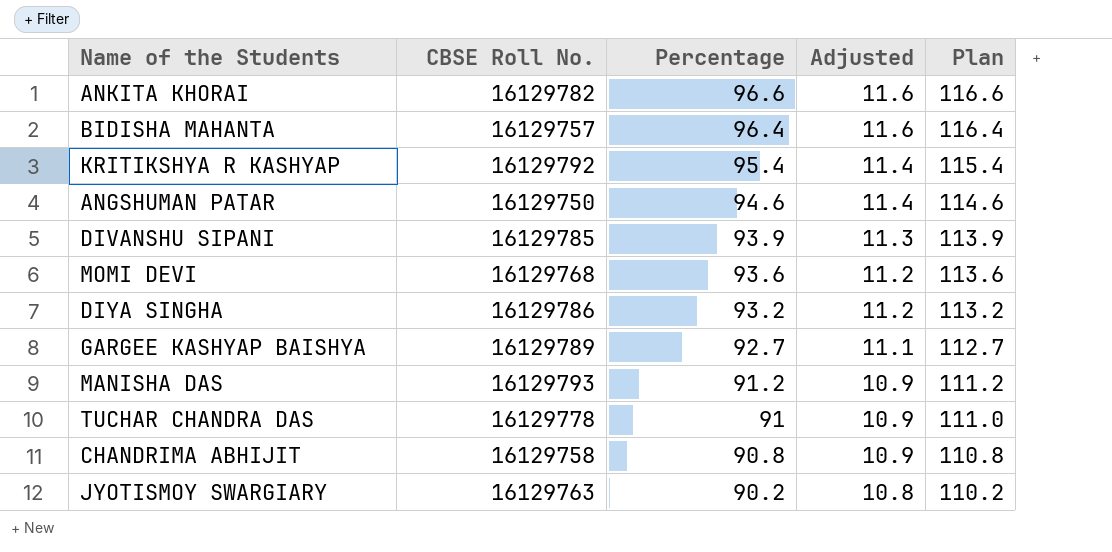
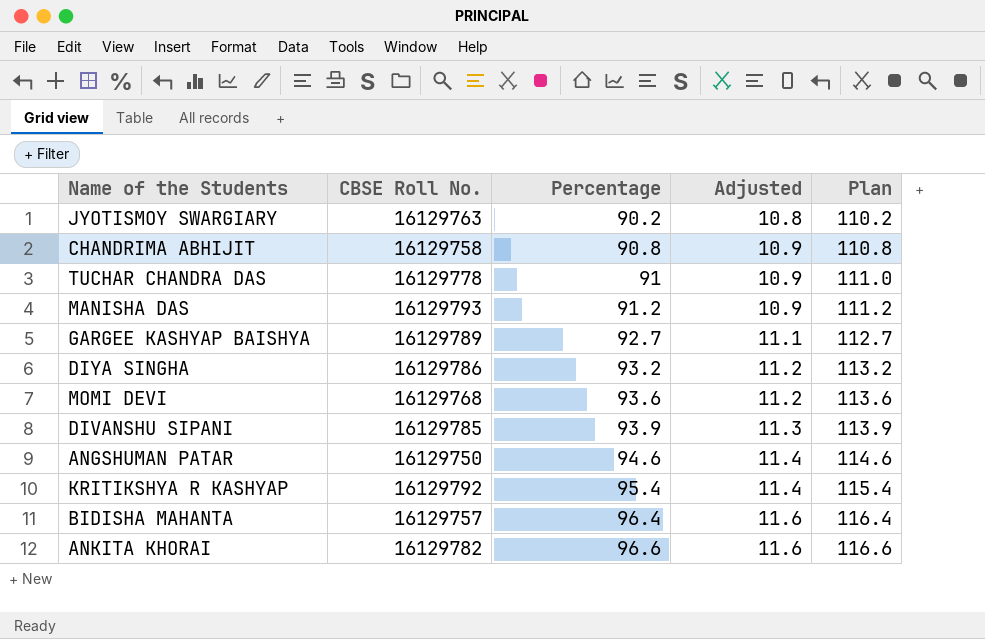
row order: Percentage descending -> Percentage ascending

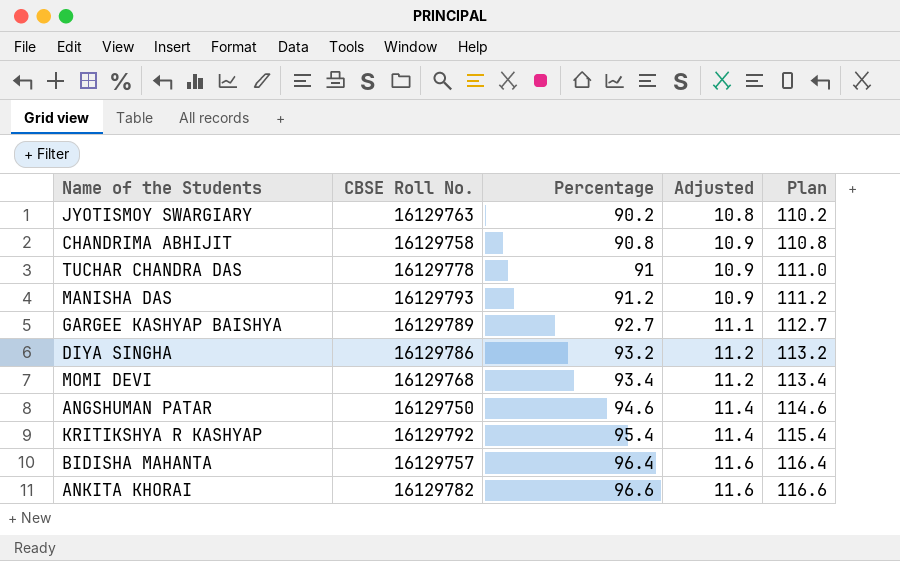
row DIVANSHU SIPANI: 16129785 | 93.9 | 11.3 | 113.9 -> none
MOMI DEVI | Percentage: 93.6 -> 93.4
MOMI DEVI | Plan: 113.6 -> 113.4

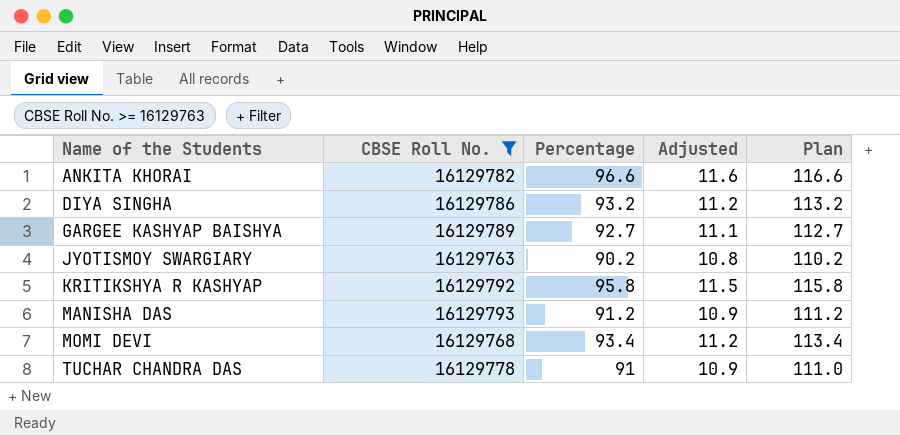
filter: none -> CBSE Roll No. >= 16129763
row order: Percentage ascending -> Name of the Students ascending
KRITIKSHYA R KASHYAP | Percentage: 95.4 -> 95.8
KRITIKSHYA R KASHYAP | Adjusted: 11.4 -> 11.5
KRITIKSHYA R KASHYAP | Plan: 115.4 -> 115.8

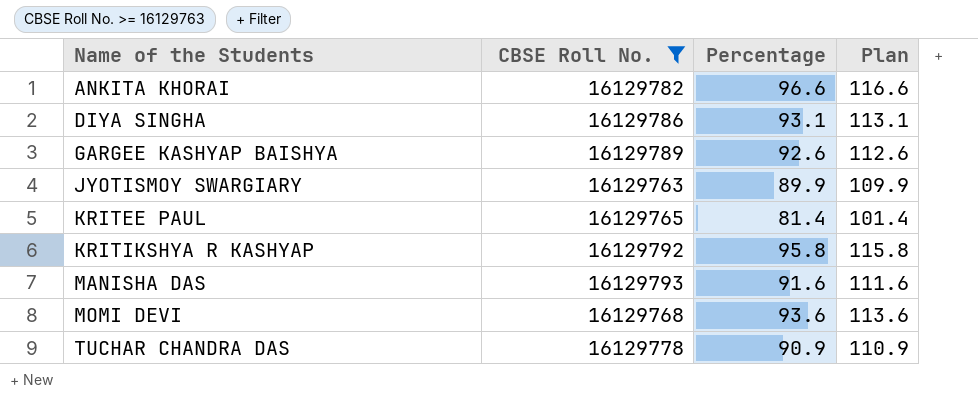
column Adjusted | formula: [Percentage] * 0.12 -> none
DIYA SINGHA | Percentage: 93.2 -> 93.1
DIYA SINGHA | Plan: 113.2 -> 113.1
GARGEE KASHYAP BAISHYA | Percentage: 92.7 -> 92.6
GARGEE KASHYAP BAISHYA | Plan: 112.7 -> 112.6
JYOTISMOY SWARGIARY | Percentage: 90.2 -> 89.9
JYOTISMOY SWARGIARY | Plan: 110.2 -> 109.9
row KRITEE PAUL: none -> 16129765 | 81.4 | 101.4
MANISHA DAS | Percentage: 91.2 -> 91.6
MANISHA DAS | Plan: 111.2 -> 111.6
MOMI DEVI | Percentage: 93.4 -> 93.6
MOMI DEVI | Plan: 113.4 -> 113.6
TUCHAR CHANDRA DAS | Percentage: 91 -> 90.9
TUCHAR CHANDRA DAS | Plan: 111.0 -> 110.9

